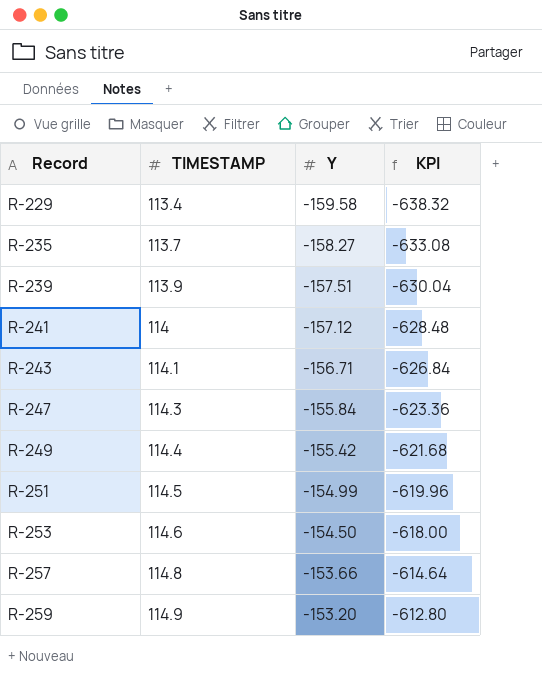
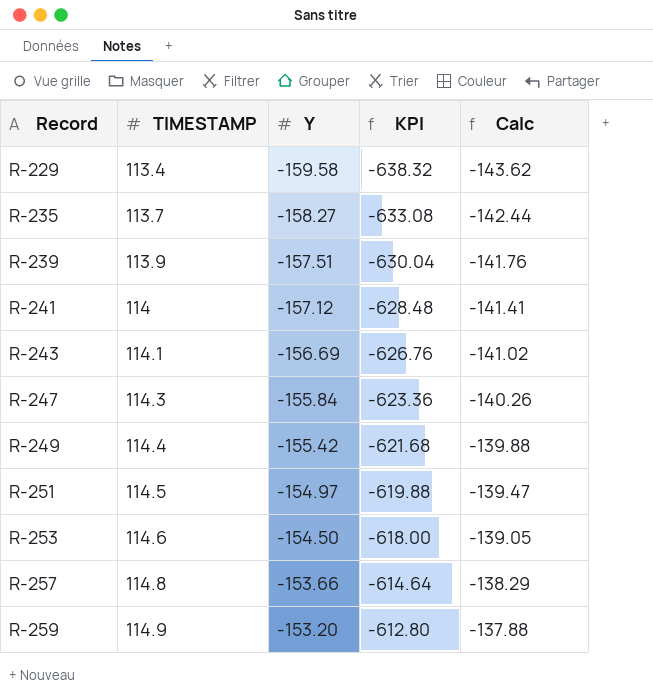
column Calc | formula: none -> [Y] * 0.9
R-243 | Y: -156.71 -> -156.69
R-243 | KPI: -626.84 -> -626.76
R-251 | Y: -154.99 -> -154.97
R-251 | KPI: -619.96 -> -619.88

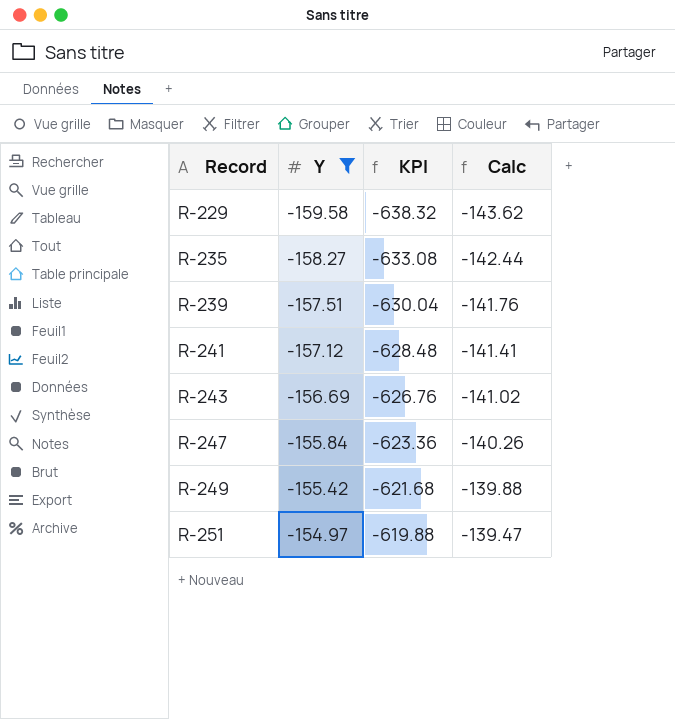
filter: none -> Y <= -154.97
column TIMESTAMP | position: 2 -> none

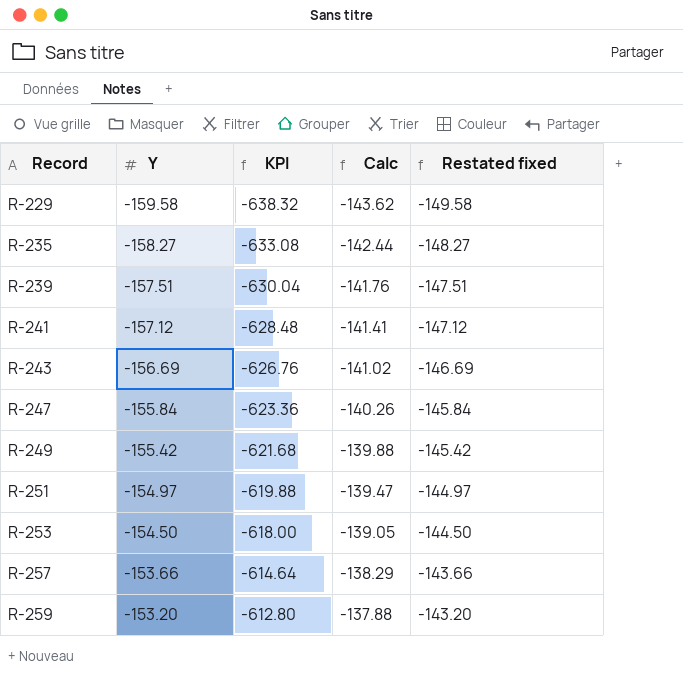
filter: Y <= -154.97 -> none
column Restated fixed | formula: none -> [Y] + 10

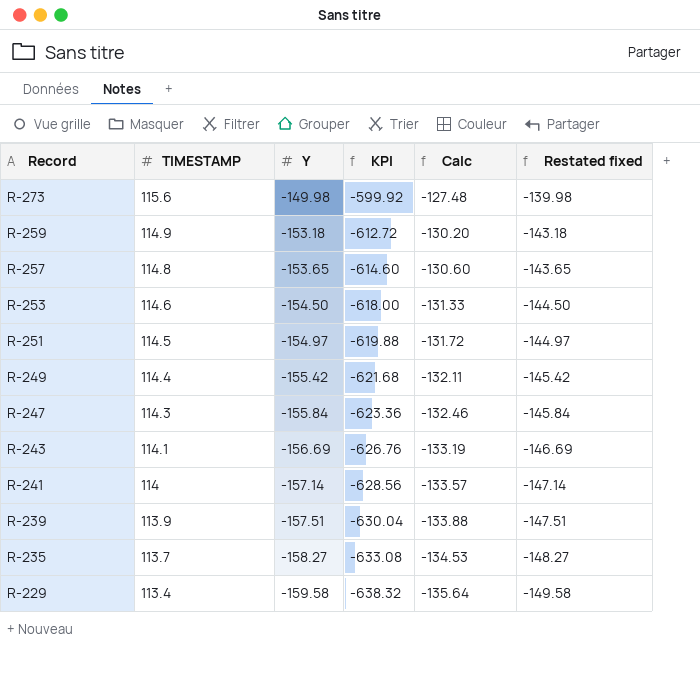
row order: Record ascending -> Record descending
column TIMESTAMP | position: none -> 2
column Calc | formula: [Y] * 0.9 -> [Y] * 0.85
row R-273: none -> 115.6 | -149.98 | -599.92 | -127.48 | -139.98
R-259 | Y: -153.20 -> -153.18
R-259 | KPI: -612.80 -> -612.72
R-259 | Restated fixed: -143.20 -> -143.18
R-257 | Y: -153.66 -> -153.65
R-257 | KPI: -614.64 -> -614.60
R-257 | Restated fixed: -143.66 -> -143.65
R-241 | Y: -157.12 -> -157.14
R-241 | KPI: -628.48 -> -628.56
R-241 | Restated fixed: -147.12 -> -147.14

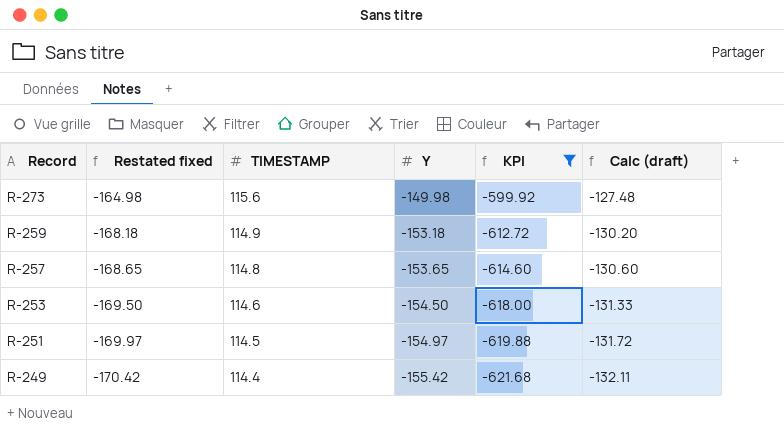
filter: none -> KPI >= -621.68
column Restated fixed | formula: [Y] + 10 -> [Y] - 15
column Restated fixed | position: 6 -> 2
column name: Calc -> Calc (draft)

